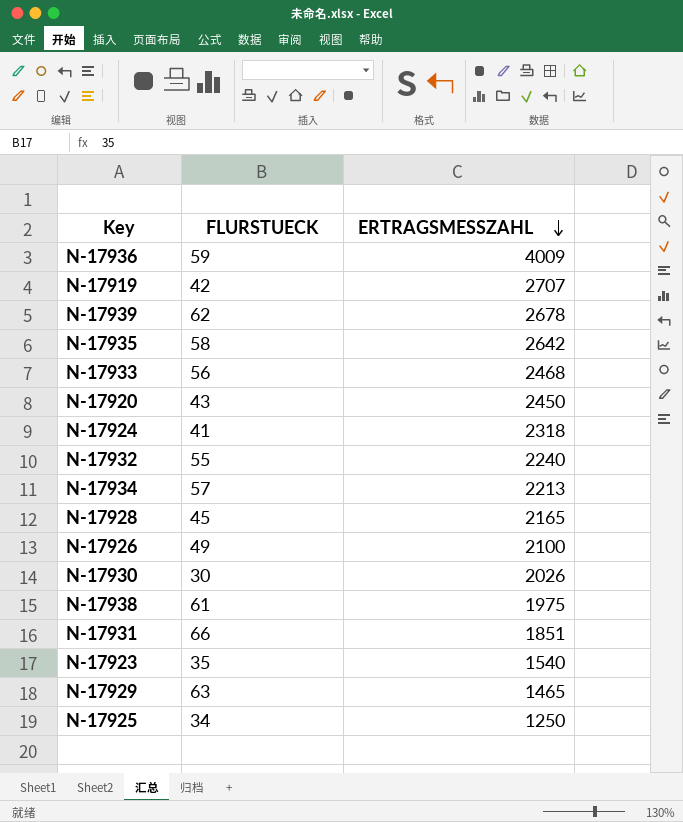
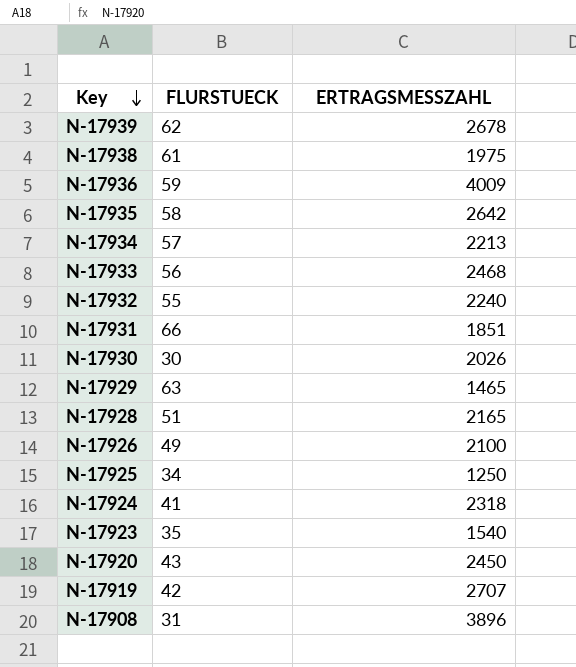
row order: ERTRAGSMESSZAHL descending -> Key descending
N-17928 | FLURSTUECK: 45 -> 51
row N-17908: none -> 31 | 3896

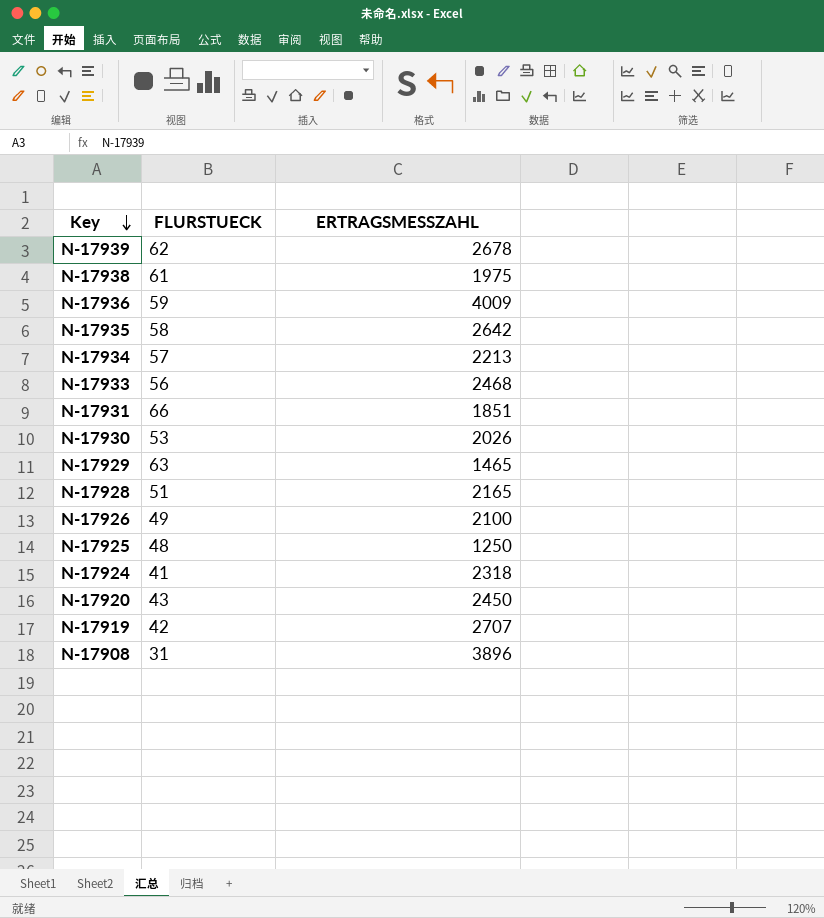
row N-17932: 55 | 2240 -> none
row N-17923: 35 | 1540 -> none
N-17930 | FLURSTUECK: 30 -> 53
N-17925 | FLURSTUECK: 34 -> 48

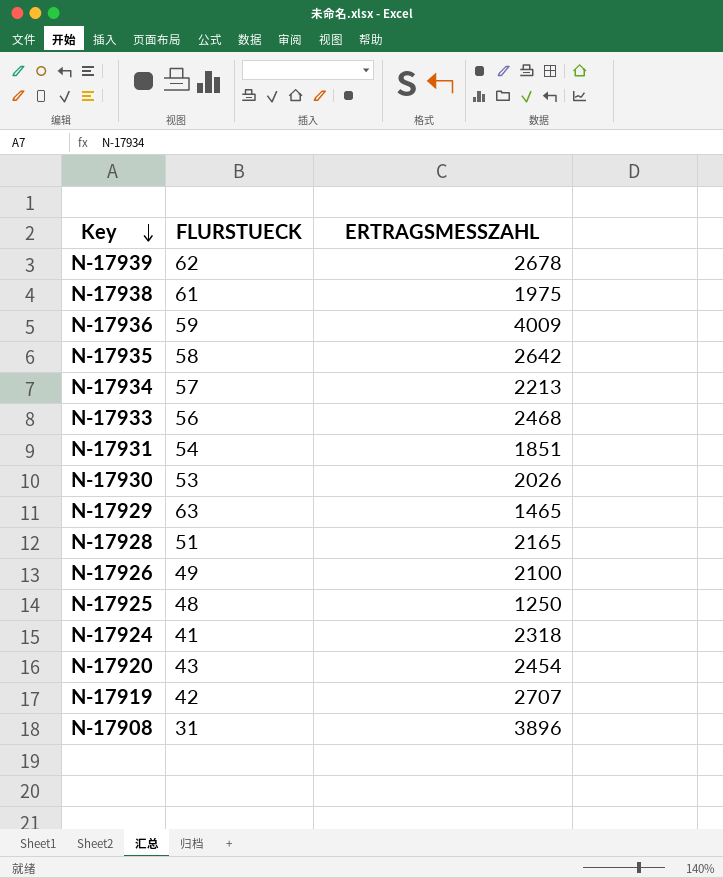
N-17931 | FLURSTUECK: 66 -> 54
N-17920 | ERTRAGSMESSZAHL: 2450 -> 2454

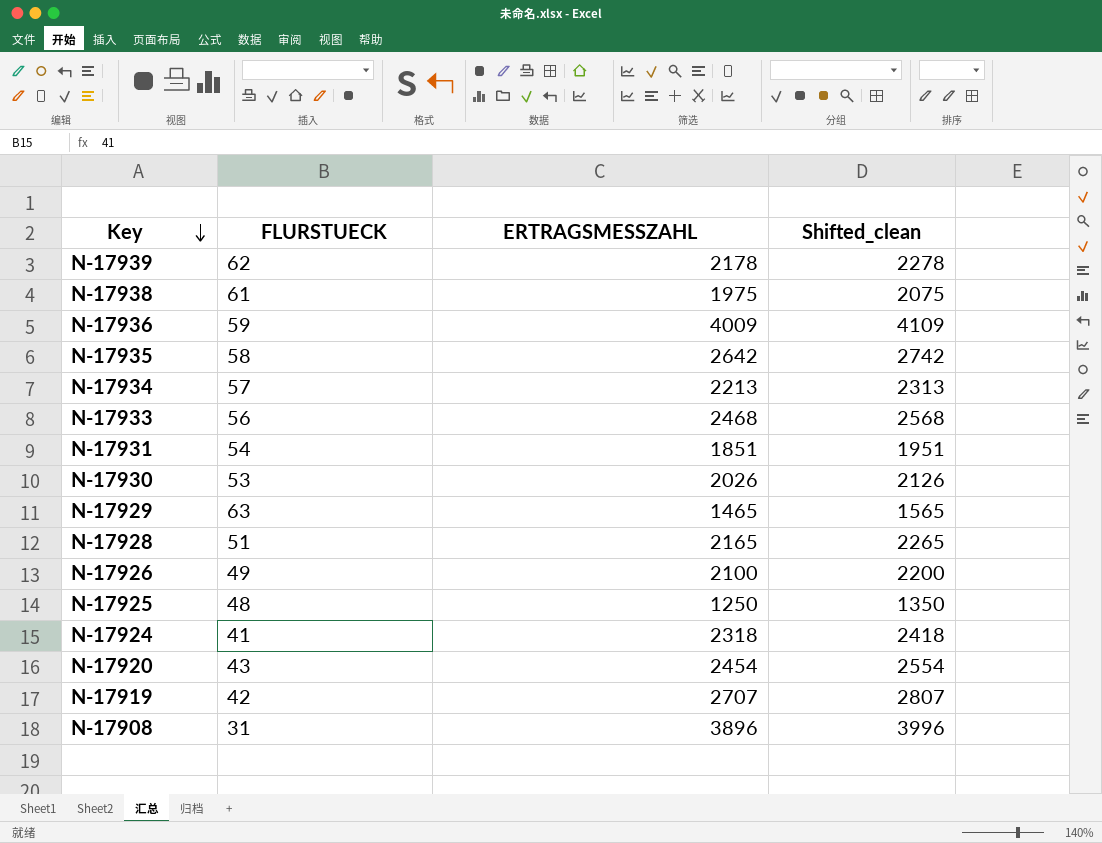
column Shifted_clean | formula: none -> [ERTRAGSMESSZAHL] + 100
N-17939 | ERTRAGSMESSZAHL: 2678 -> 2178

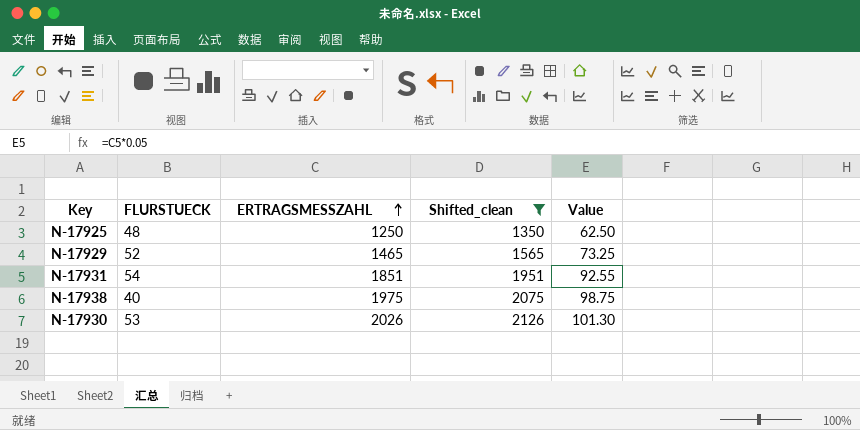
filter: none -> Shifted_clean <= 2126
row order: Key descending -> ERTRAGSMESSZAHL ascending
column Value | formula: none -> [ERTRAGSMESSZAHL] * 0.05
N-17929 | FLURSTUECK: 63 -> 52
N-17938 | FLURSTUECK: 61 -> 40

